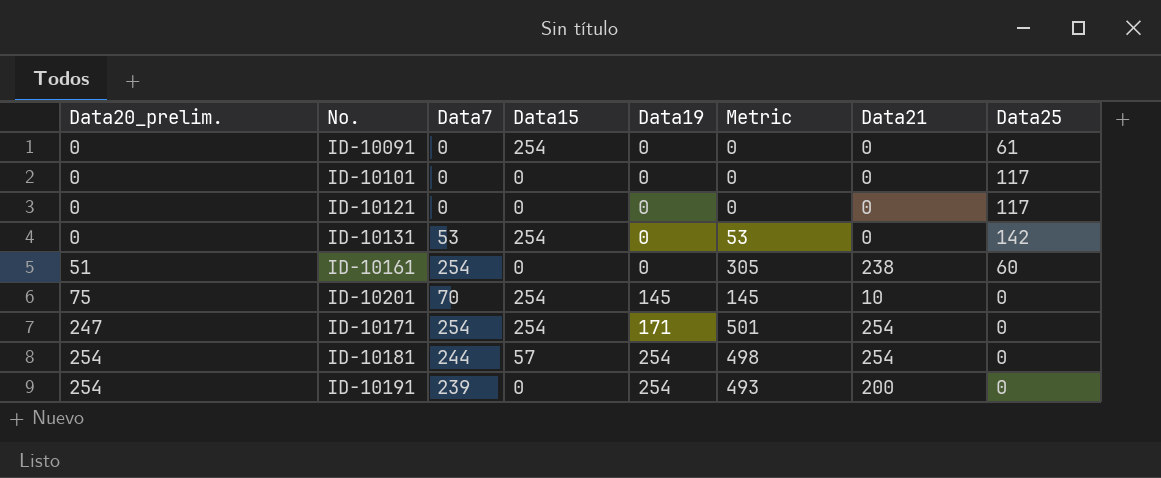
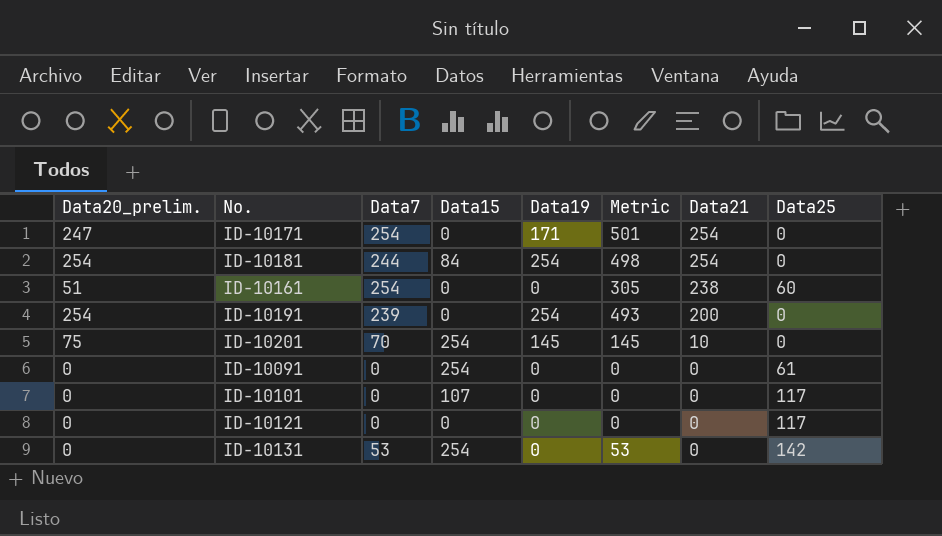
row order: Data20_prelim. ascending -> Data21 descending
ID-10171 | Data15: 254 -> 0
ID-10181 | Data15: 57 -> 84
ID-10101 | Data15: 0 -> 107

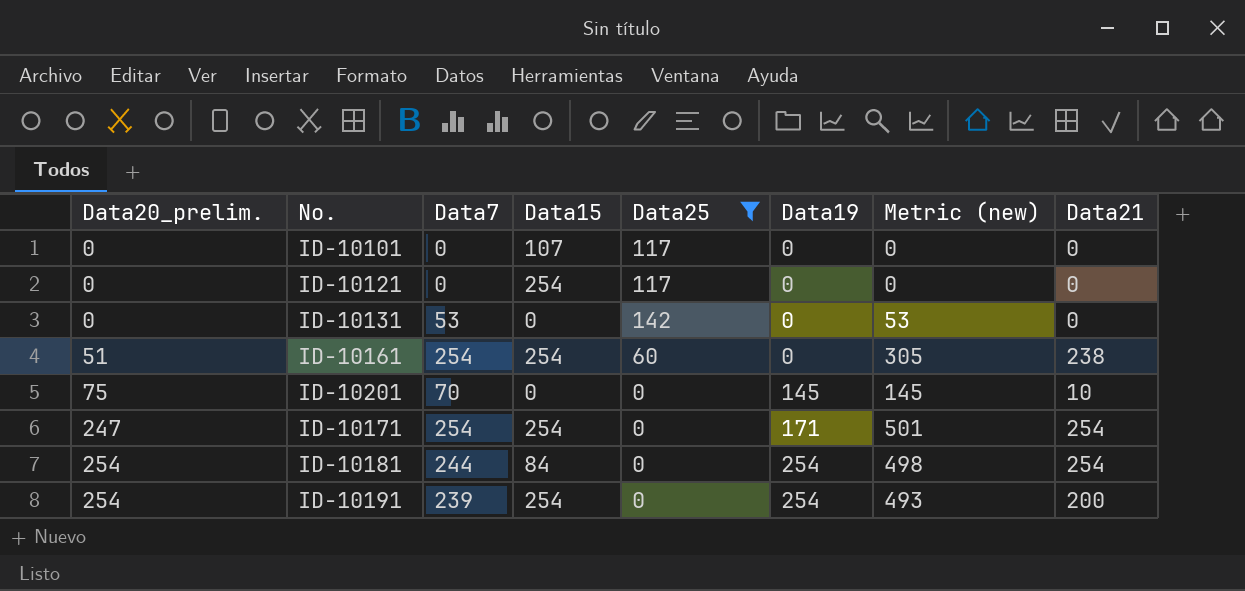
filter: none -> Data25 != 61
row order: Data21 descending -> Data20_prelim. ascending
column Data25 | position: 8 -> 5
column name: Metric -> Metric (new)
ID-10121 | Data15: 0 -> 254
ID-10131 | Data15: 254 -> 0
ID-10161 | Data15: 0 -> 254
ID-10201 | Data15: 254 -> 0
ID-10171 | Data15: 0 -> 254
ID-10191 | Data15: 0 -> 254

